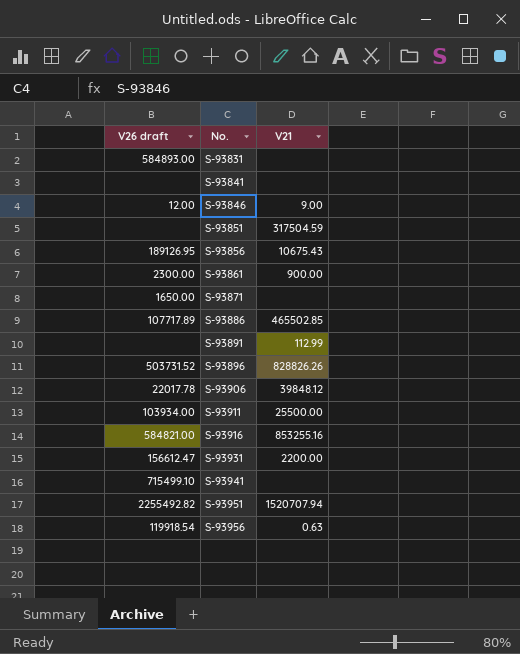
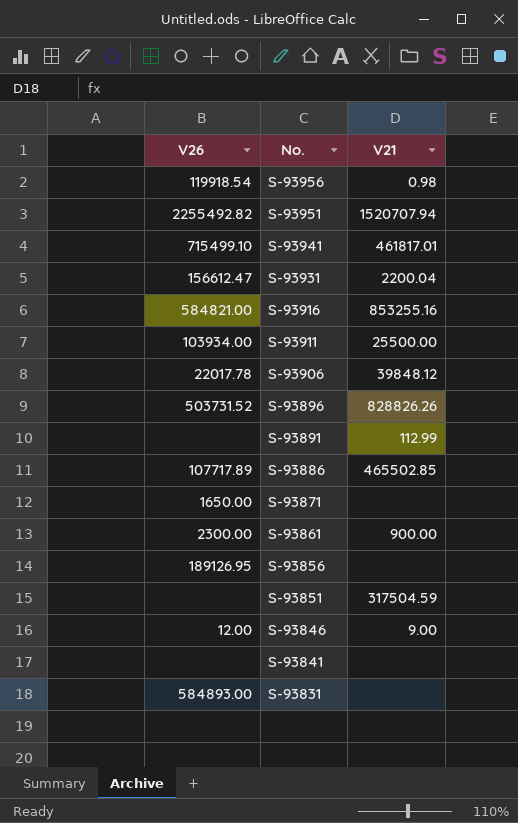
row order: No. ascending -> No. descending
column name: V26 draft -> V26
S-93956 | V21: 0.63 -> 0.98
S-93941 | V21: none -> 461817.01
S-93931 | V21: 2200.00 -> 2200.04
S-93856 | V21: 10675.43 -> none

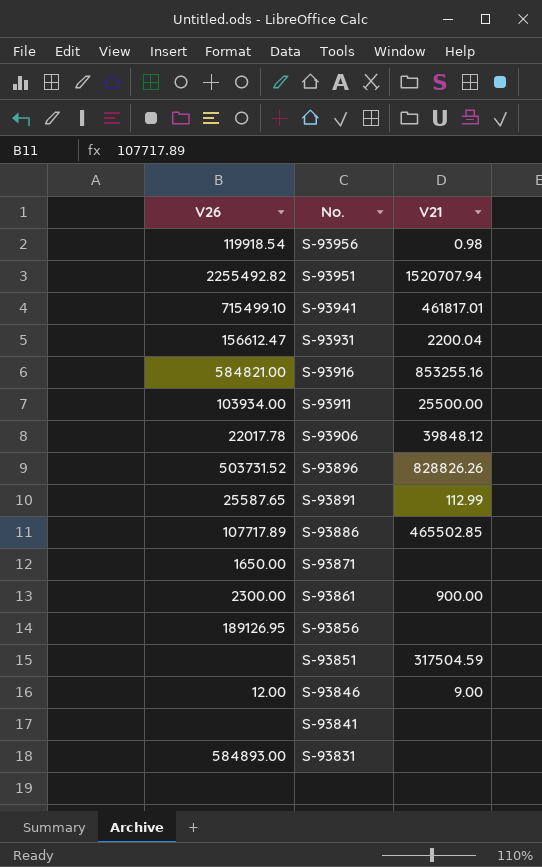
S-93891 | V26: none -> 25587.65

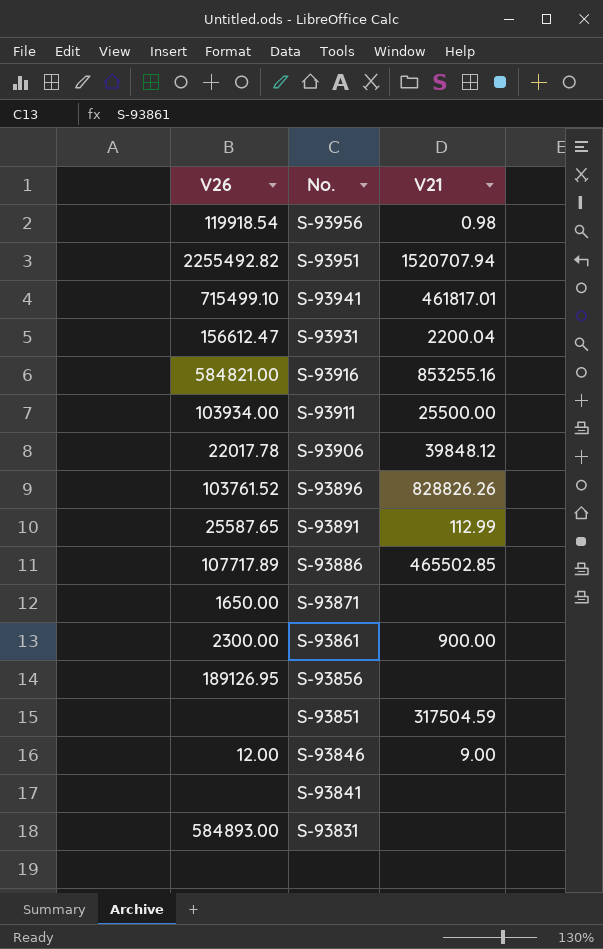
S-93896 | V26: 503731.52 -> 103761.52

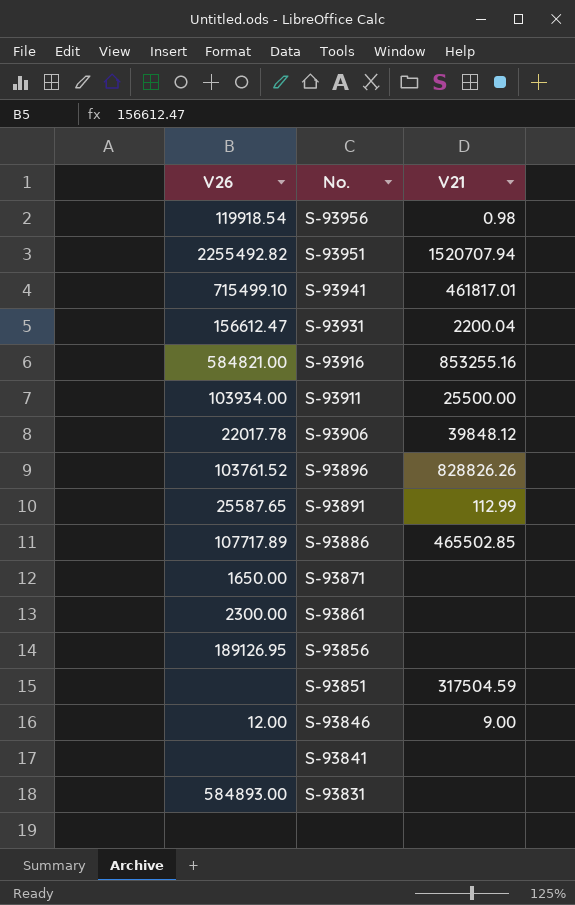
S-93861 | V21: 900.00 -> none

